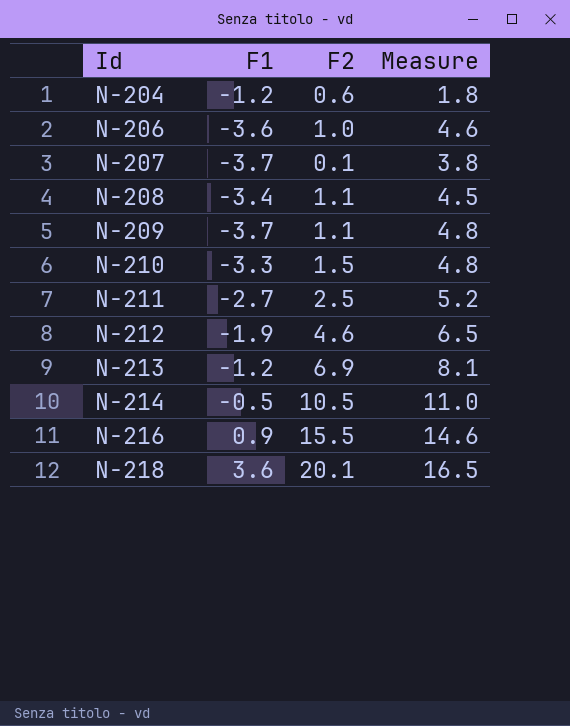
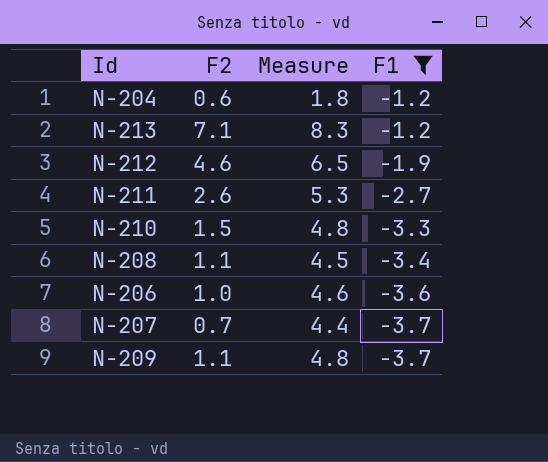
filter: none -> F1 <= -1.2
row order: Id ascending -> F1 descending
column F1 | position: 2 -> 4
N-213 | F2: 6.9 -> 7.1
N-213 | Measure: 8.1 -> 8.3
N-211 | F2: 2.5 -> 2.6
N-211 | Measure: 5.2 -> 5.3
N-207 | F2: 0.1 -> 0.7
N-207 | Measure: 3.8 -> 4.4

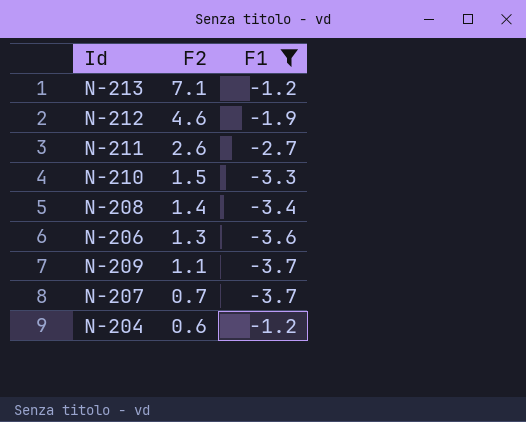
row order: F1 descending -> F2 descending
column Measure | formula: [F2] - [F1] -> none
N-208 | F2: 1.1 -> 1.4
N-206 | F2: 1.0 -> 1.3

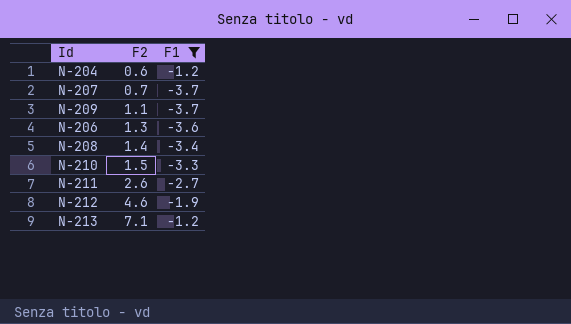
row order: F2 descending -> F2 ascending

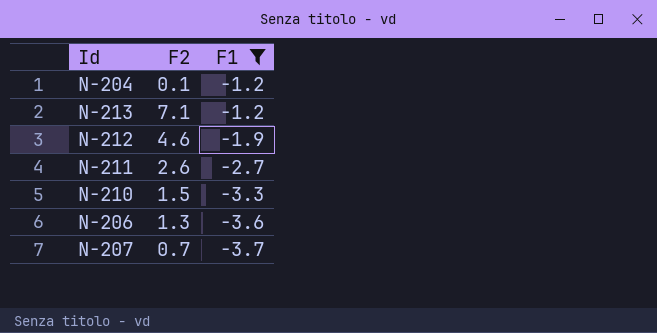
row order: F2 ascending -> F1 descending
row N-209: 1.1 | -3.7 -> none
row N-208: 1.4 | -3.4 -> none
N-204 | F2: 0.6 -> 0.1

